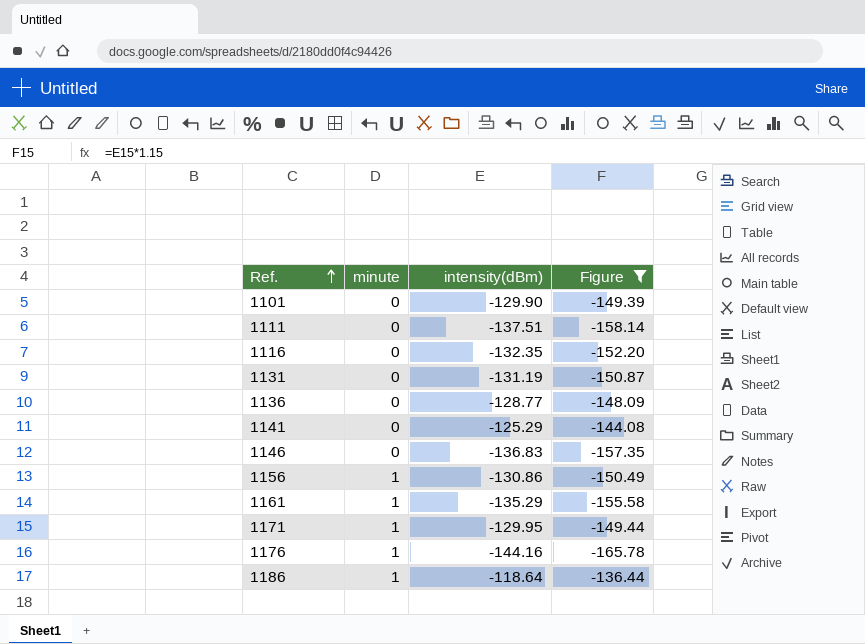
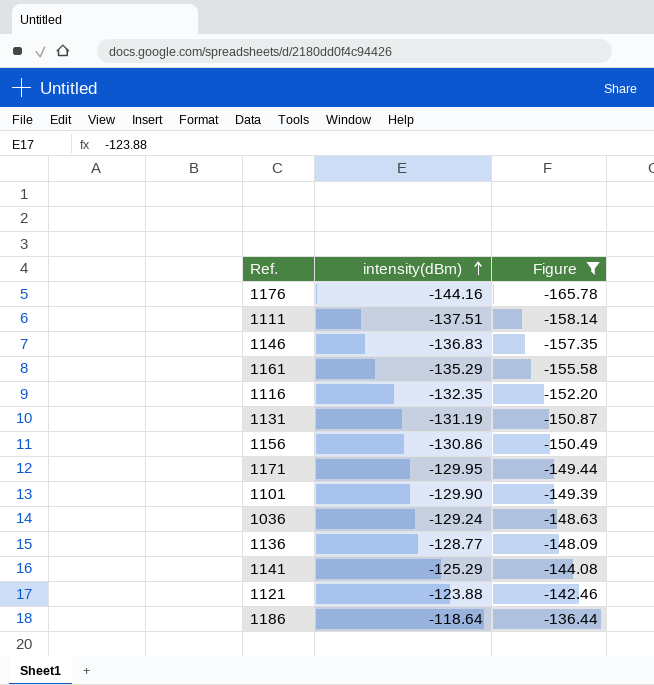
row order: Ref. ascending -> intensity(dBm) ascending
column minute | position: 2 -> none
row 1036: none -> -129.24 | -148.63
row 1121: none -> -123.88 | -142.46

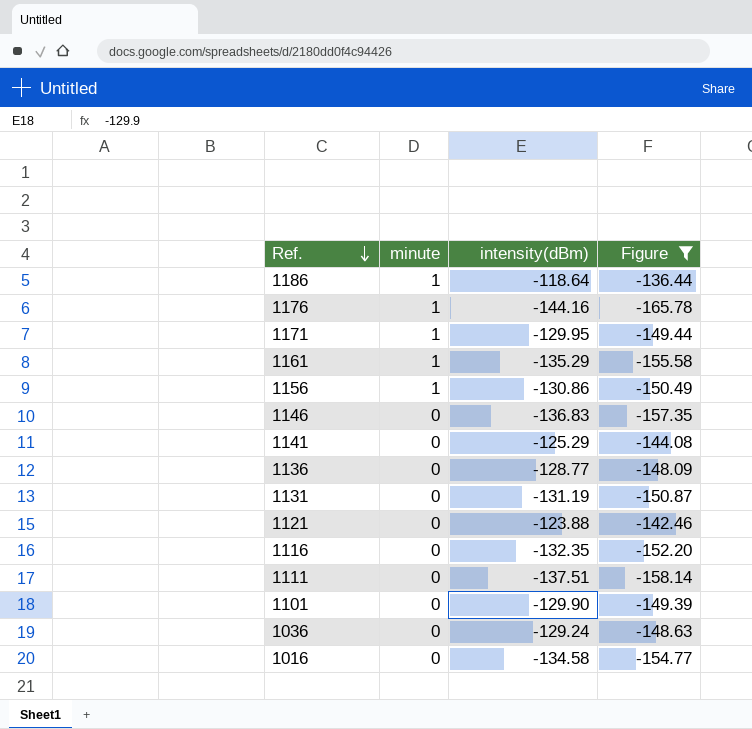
row order: intensity(dBm) ascending -> Ref. descending
column minute | position: none -> 2
row 1016: none -> 0 | -134.58 | -154.77

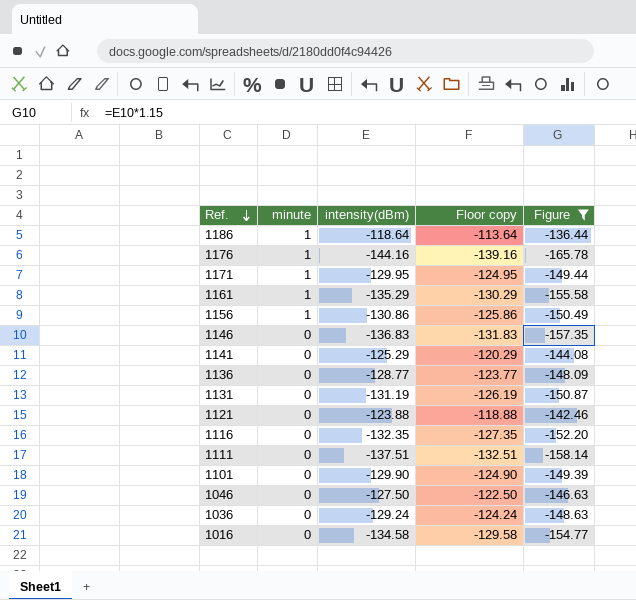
column Floor copy | formula: none -> [intensity(dBm)] + 5
row 1046: none -> 0 | -127.50 | -122.50 | -146.63

